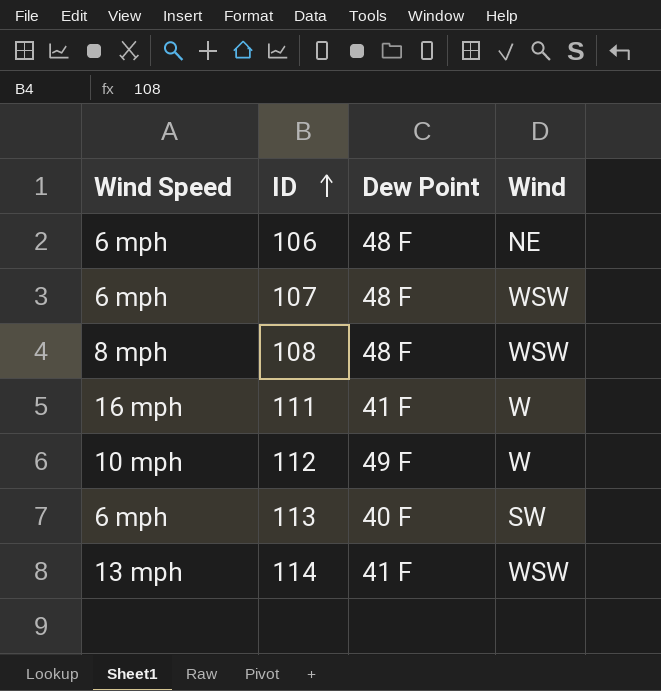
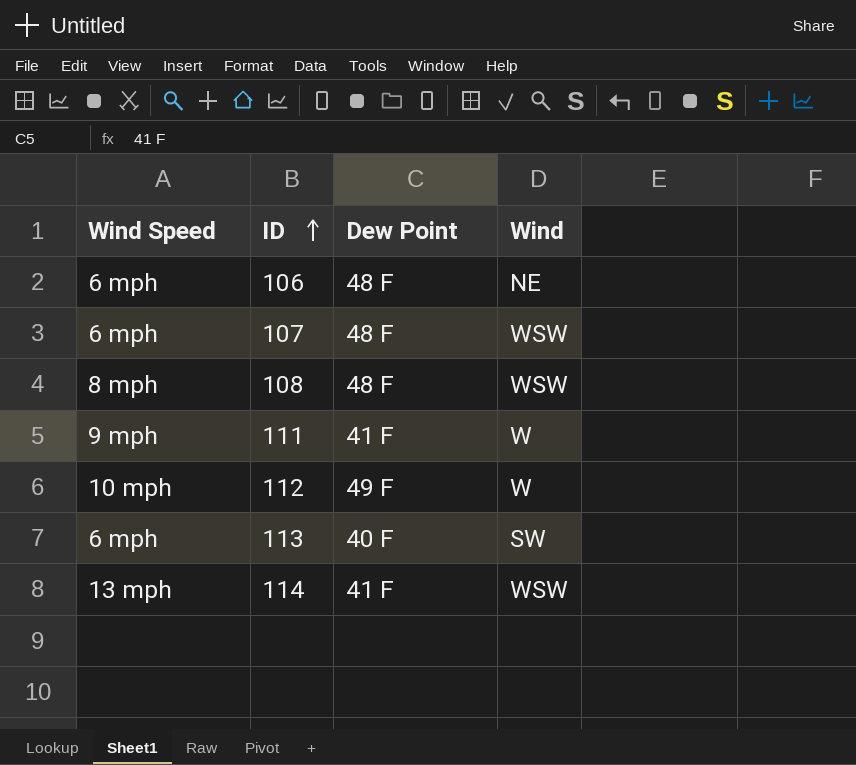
111 | Wind Speed: 16 mph -> 9 mph

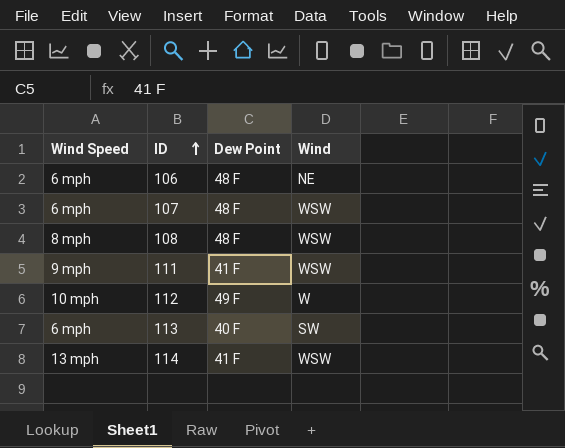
111 | Wind: W -> WSW

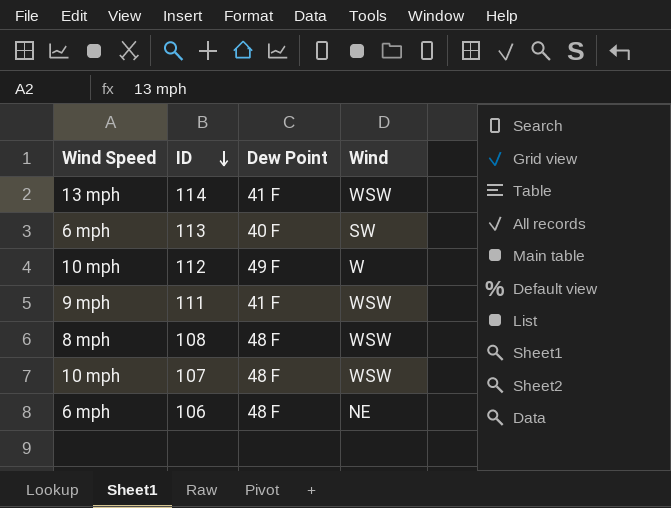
row order: ID ascending -> ID descending
107 | Wind Speed: 6 mph -> 10 mph

